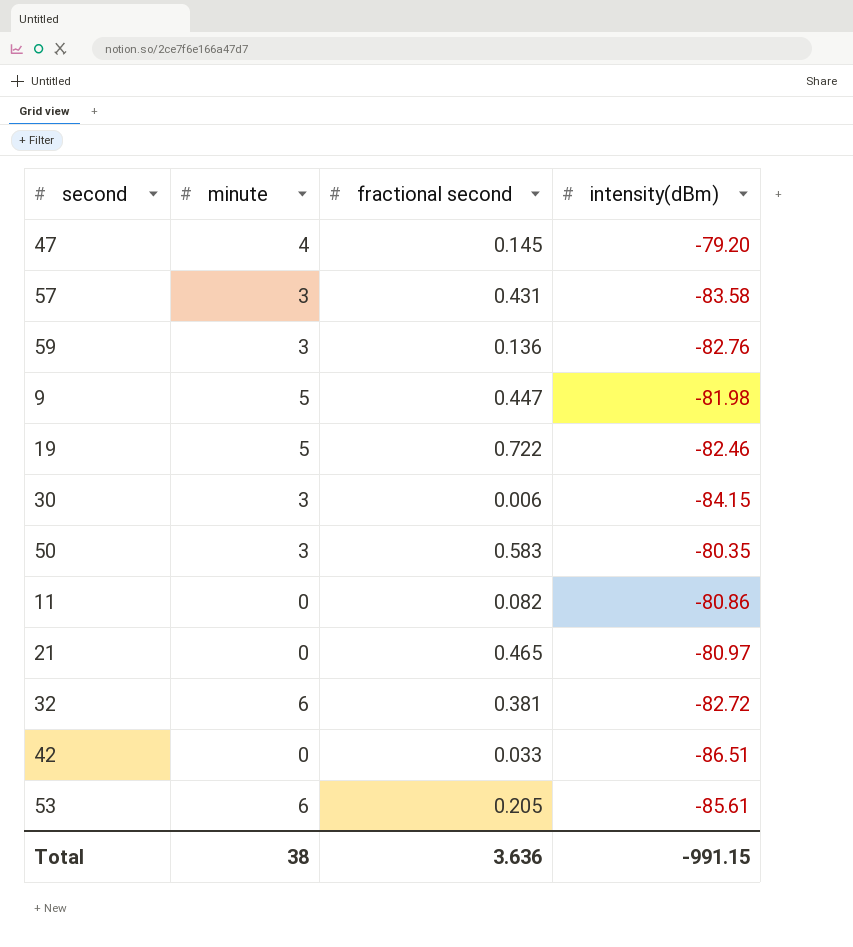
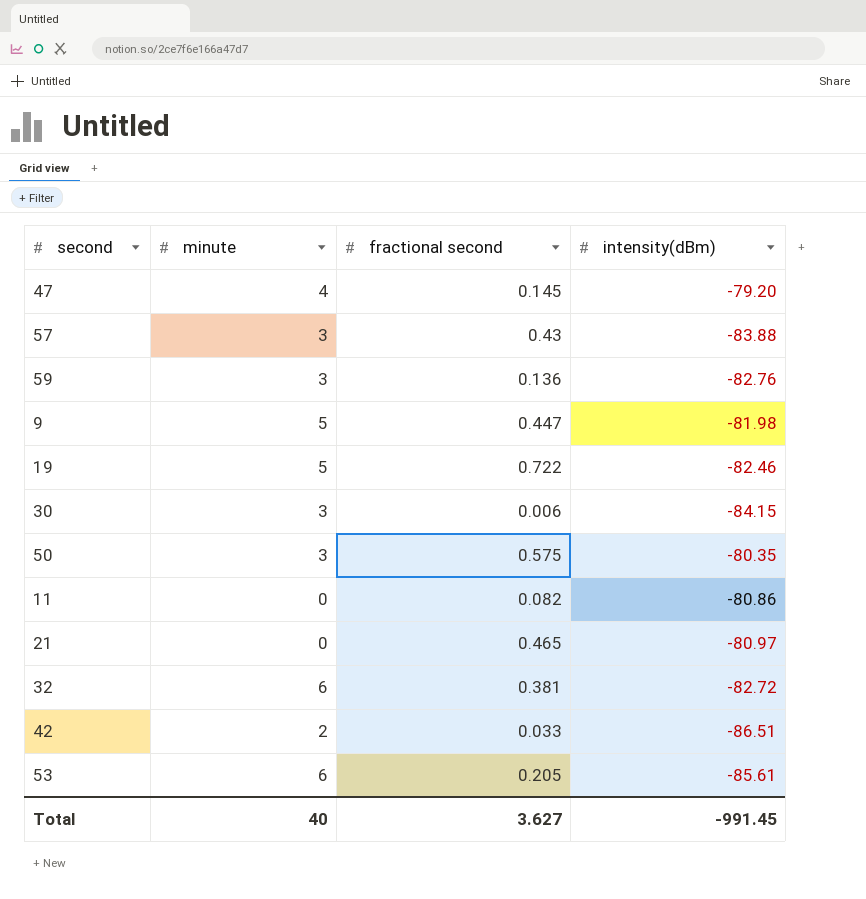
57 | fractional second: 0.431 -> 0.43
57 | intensity(dBm): -83.58 -> -83.88
50 | fractional second: 0.583 -> 0.575
42 | minute: 0 -> 2
Total | minute: 38 -> 40
Total | fractional second: 3.636 -> 3.627
Total | intensity(dBm): -991.15 -> -991.45

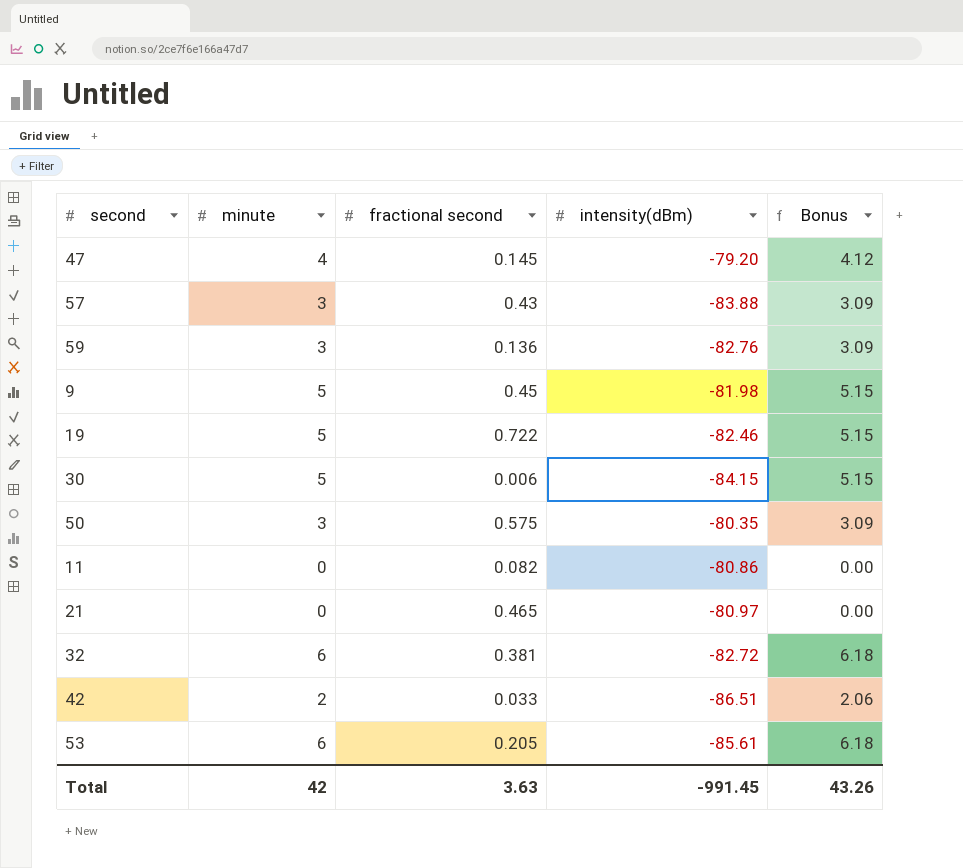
column Bonus | formula: none -> [minute] * 1.03
9 | fractional second: 0.447 -> 0.45
30 | minute: 3 -> 5
Total | minute: 40 -> 42
Total | fractional second: 3.627 -> 3.63

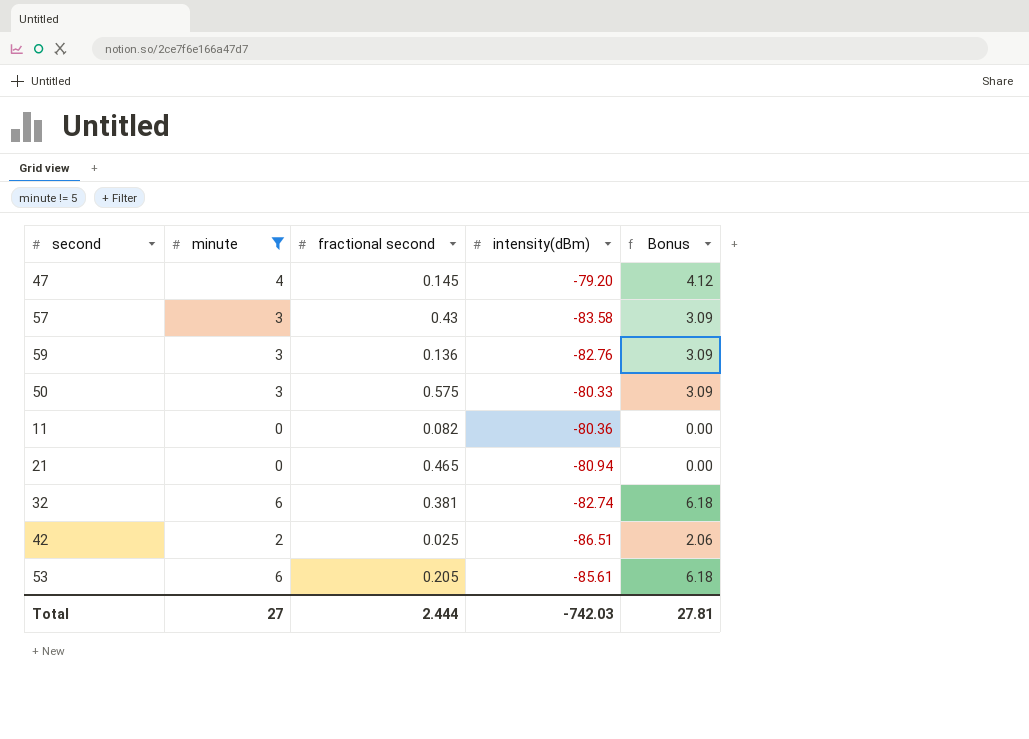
filter: none -> minute != 5
57 | intensity(dBm): -83.88 -> -83.58
50 | intensity(dBm): -80.35 -> -80.33
11 | intensity(dBm): -80.86 -> -80.36
21 | intensity(dBm): -80.97 -> -80.94
32 | intensity(dBm): -82.72 -> -82.74
42 | fractional second: 0.033 -> 0.025
Total | minute: 42 -> 27
Total | fractional second: 3.63 -> 2.444
Total | intensity(dBm): -991.45 -> -742.03
Total | Bonus: 43.26 -> 27.81

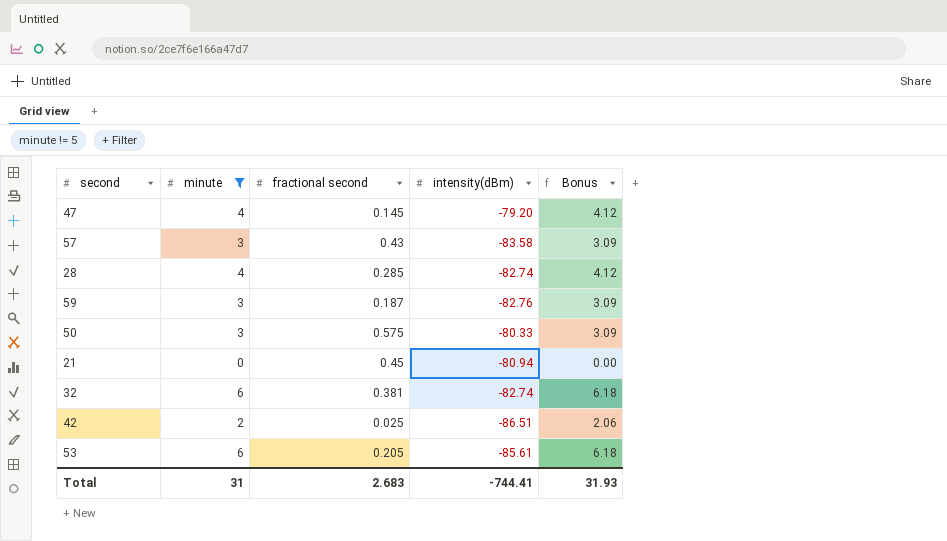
row 11: 0 | 0.082 | -80.36 | 0.00 -> none
row 28: none -> 4 | 0.285 | -82.74 | 4.12
59 | fractional second: 0.136 -> 0.187
21 | fractional second: 0.465 -> 0.45
Total | minute: 27 -> 31
Total | fractional second: 2.444 -> 2.683
Total | intensity(dBm): -742.03 -> -744.41
Total | Bonus: 27.81 -> 31.93

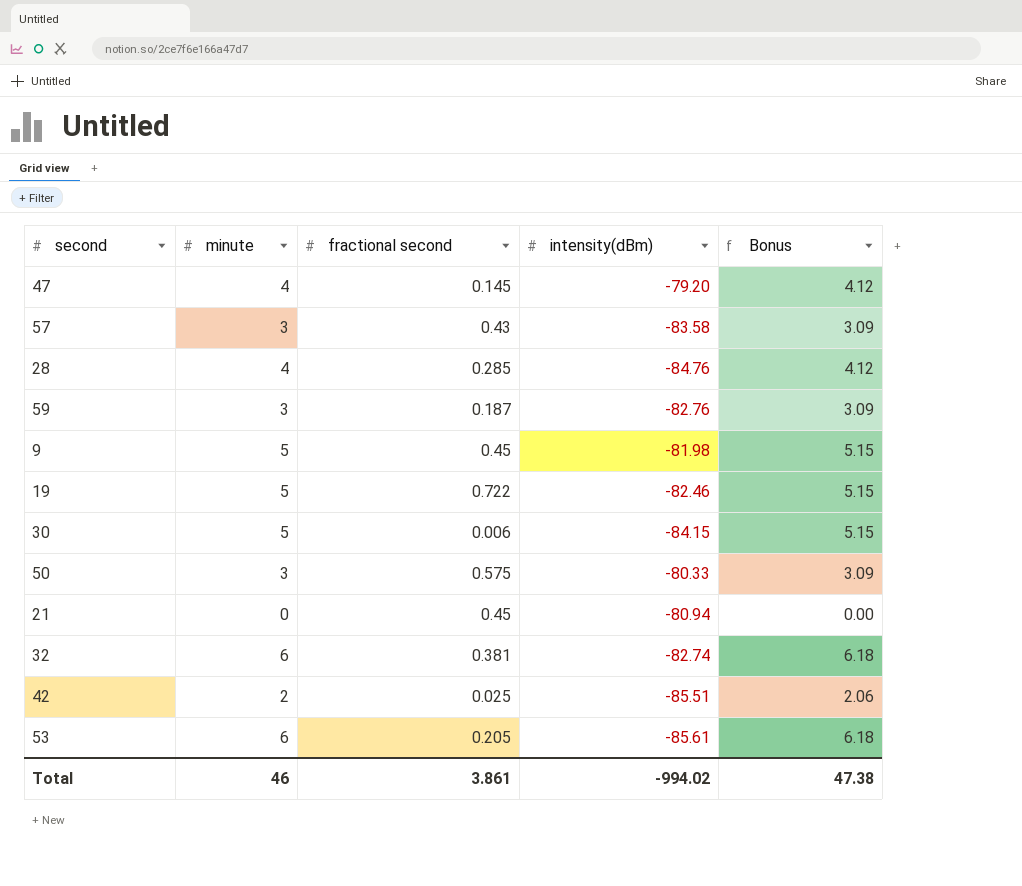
filter: minute != 5 -> none
28 | intensity(dBm): -82.74 -> -84.76
42 | intensity(dBm): -86.51 -> -85.51
Total | minute: 31 -> 46
Total | fractional second: 2.683 -> 3.861
Total | intensity(dBm): -744.41 -> -994.02
Total | Bonus: 31.93 -> 47.38

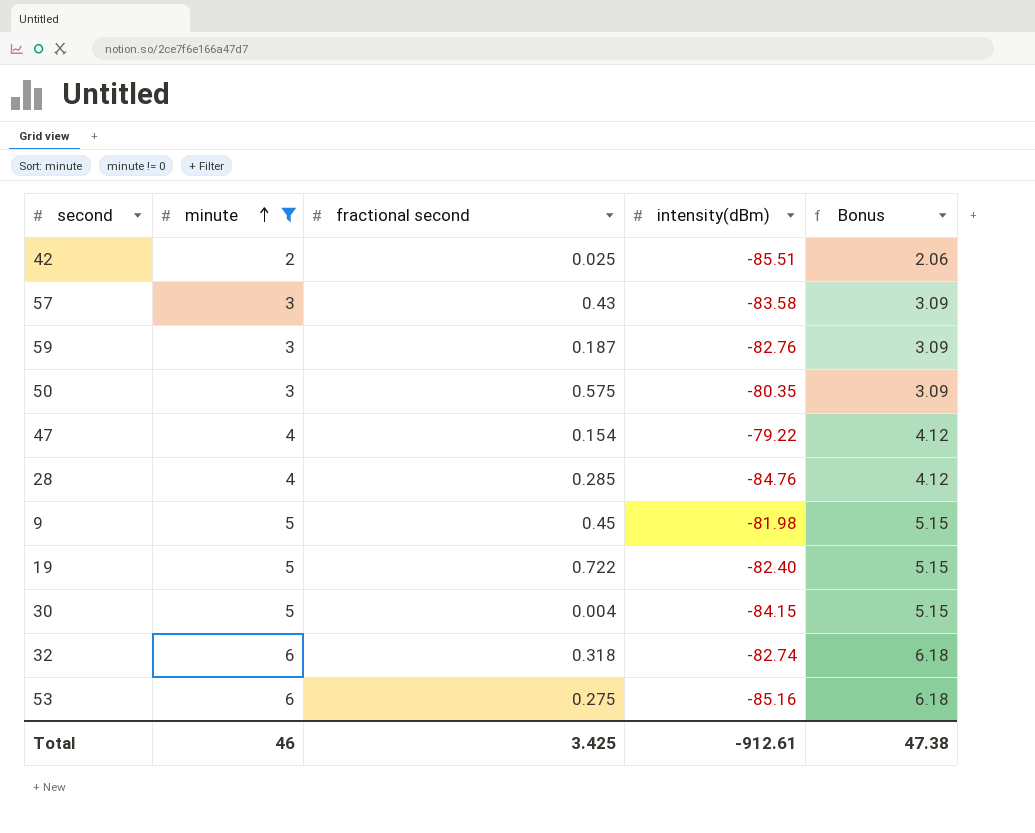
filter: none -> minute != 0
row order: none -> minute ascending
50 | intensity(dBm): -80.33 -> -80.35
47 | fractional second: 0.145 -> 0.154
47 | intensity(dBm): -79.20 -> -79.22
19 | intensity(dBm): -82.46 -> -82.40
30 | fractional second: 0.006 -> 0.004
32 | fractional second: 0.381 -> 0.318
53 | fractional second: 0.205 -> 0.275
53 | intensity(dBm): -85.61 -> -85.16
Total | fractional second: 3.861 -> 3.425
Total | intensity(dBm): -994.02 -> -912.61

